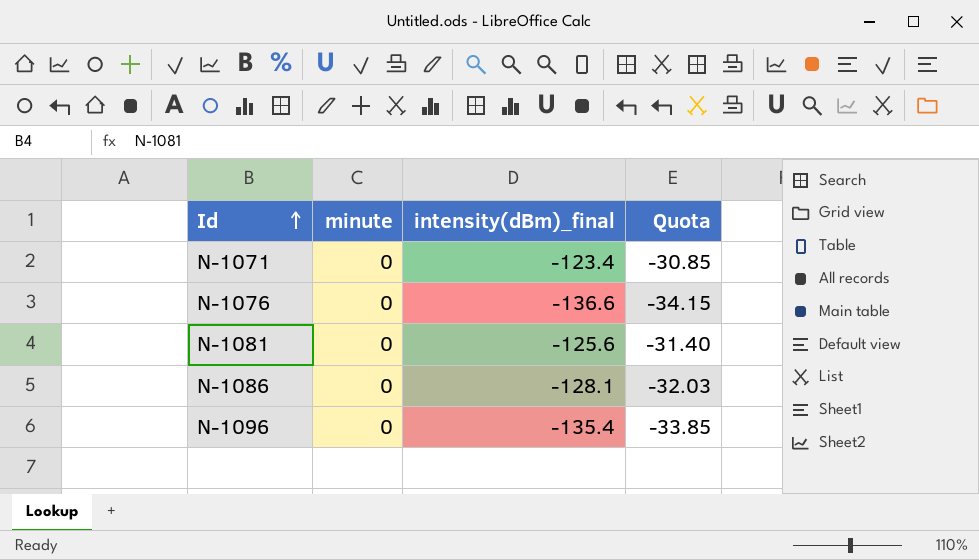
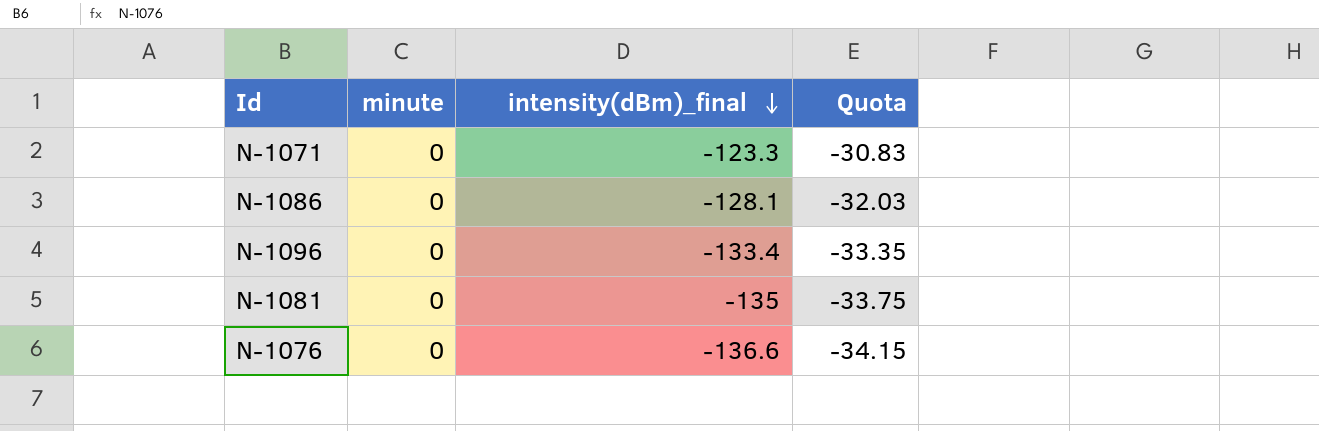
row order: Id ascending -> intensity(dBm)_final descending
N-1071 | intensity(dBm)_final: -123.4 -> -123.3
N-1071 | Quota: -30.85 -> -30.83
N-1096 | intensity(dBm)_final: -135.4 -> -133.4
N-1096 | Quota: -33.85 -> -33.35
N-1081 | intensity(dBm)_final: -125.6 -> -135
N-1081 | Quota: -31.40 -> -33.75

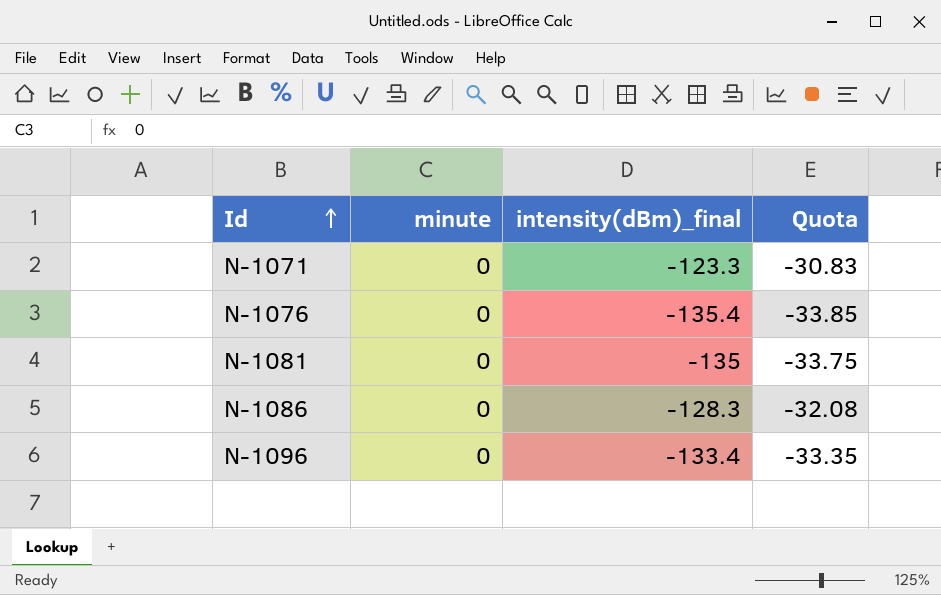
row order: intensity(dBm)_final descending -> Id ascending
N-1076 | intensity(dBm)_final: -136.6 -> -135.4
N-1076 | Quota: -34.15 -> -33.85
N-1086 | intensity(dBm)_final: -128.1 -> -128.3
N-1086 | Quota: -32.03 -> -32.08

